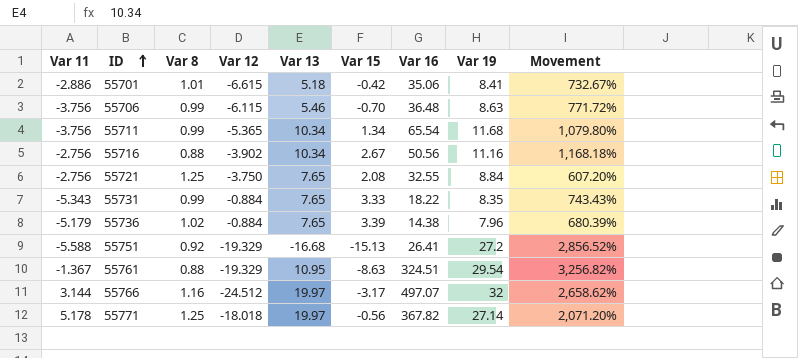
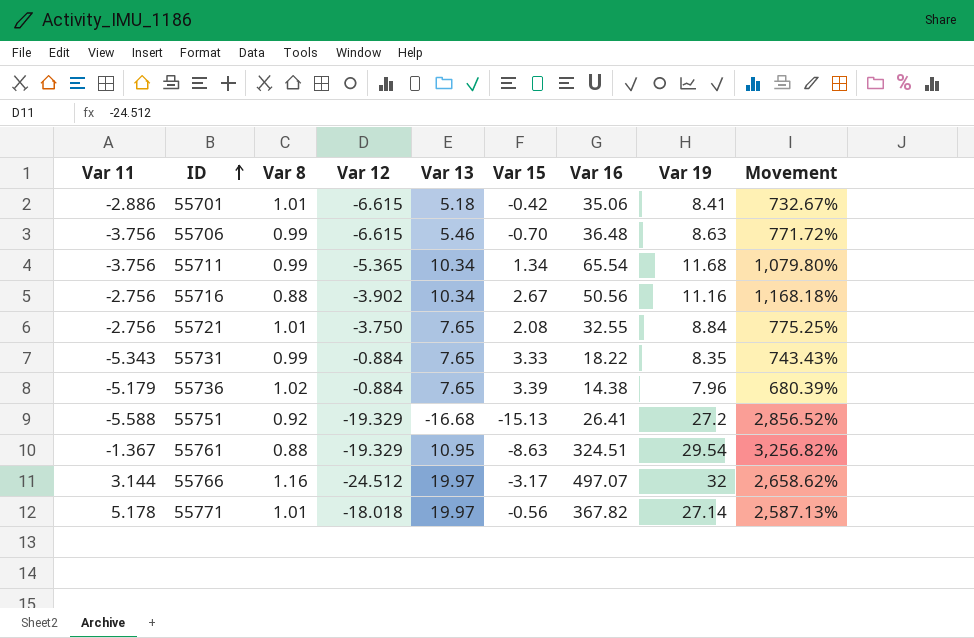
55706 | Var 12: -6.115 -> -6.615
55721 | Var 8: 1.25 -> 1.01
55721 | Movement: 607.20% -> 775.25%
55771 | Var 8: 1.25 -> 1.01
55771 | Movement: 2,071.20% -> 2,587.13%

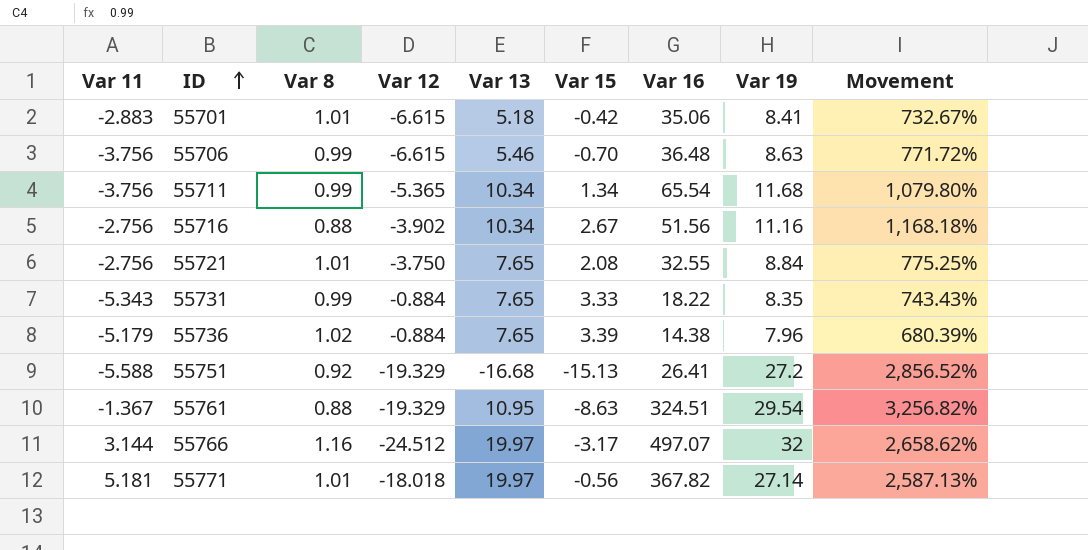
55701 | Var 11: -2.886 -> -2.883
55716 | Var 16: 50.56 -> 51.56
55771 | Var 11: 5.178 -> 5.181

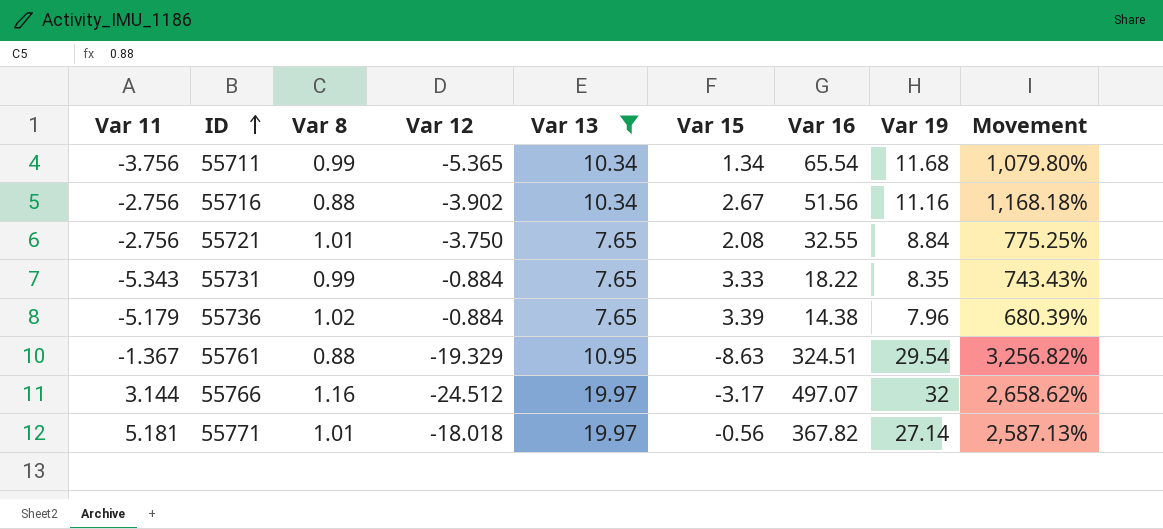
filter: none -> Var 13 >= 7.65

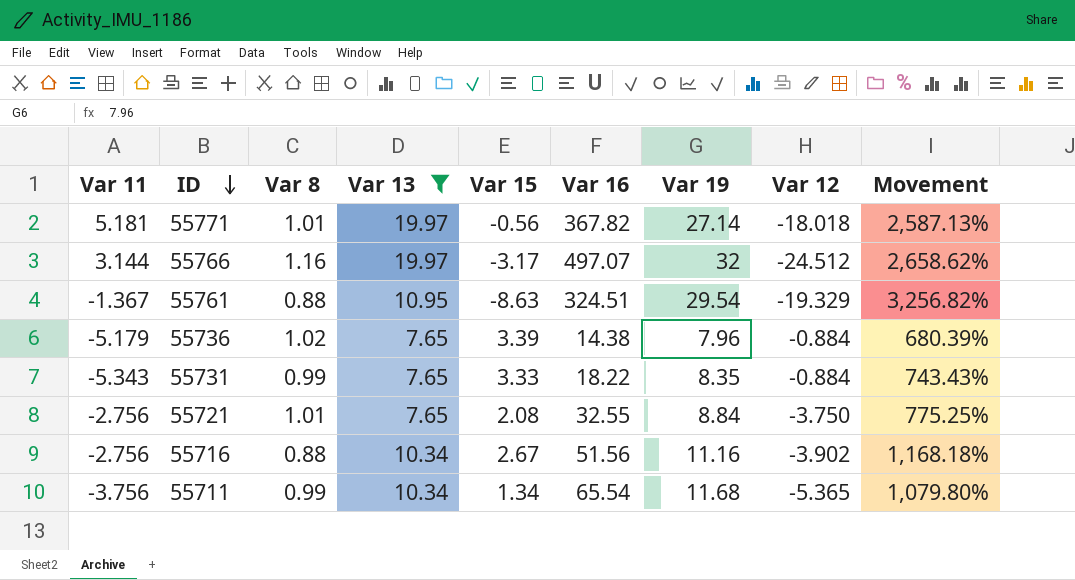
row order: ID ascending -> ID descending
column Var 12 | position: 4 -> 8

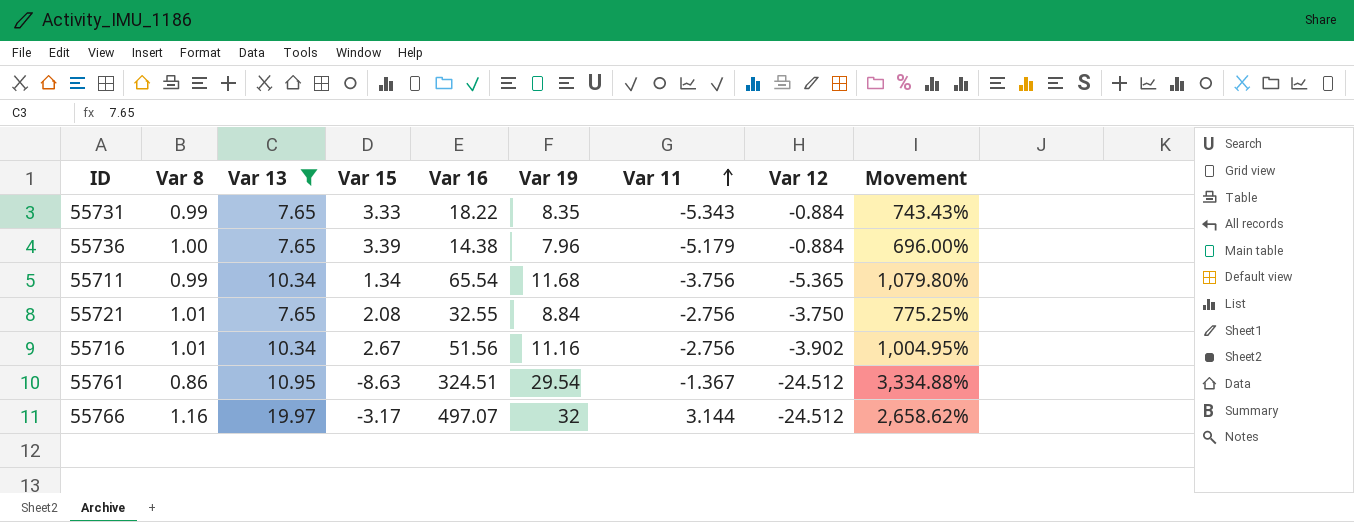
row order: ID descending -> Var 11 ascending
column Var 11 | position: 1 -> 7
row 55771: 5.181 | 1.01 | 19.97 | -0.56 | 367.82 | 27.14 | -18.018 | 2,587.13% -> none
55736 | Var 8: 1.02 -> 1.00
55736 | Movement: 680.39% -> 696.00%
55716 | Var 8: 0.88 -> 1.01
55716 | Movement: 1,168.18% -> 1,004.95%
55761 | Var 8: 0.88 -> 0.86
55761 | Var 12: -19.329 -> -24.512
55761 | Movement: 3,256.82% -> 3,334.88%

